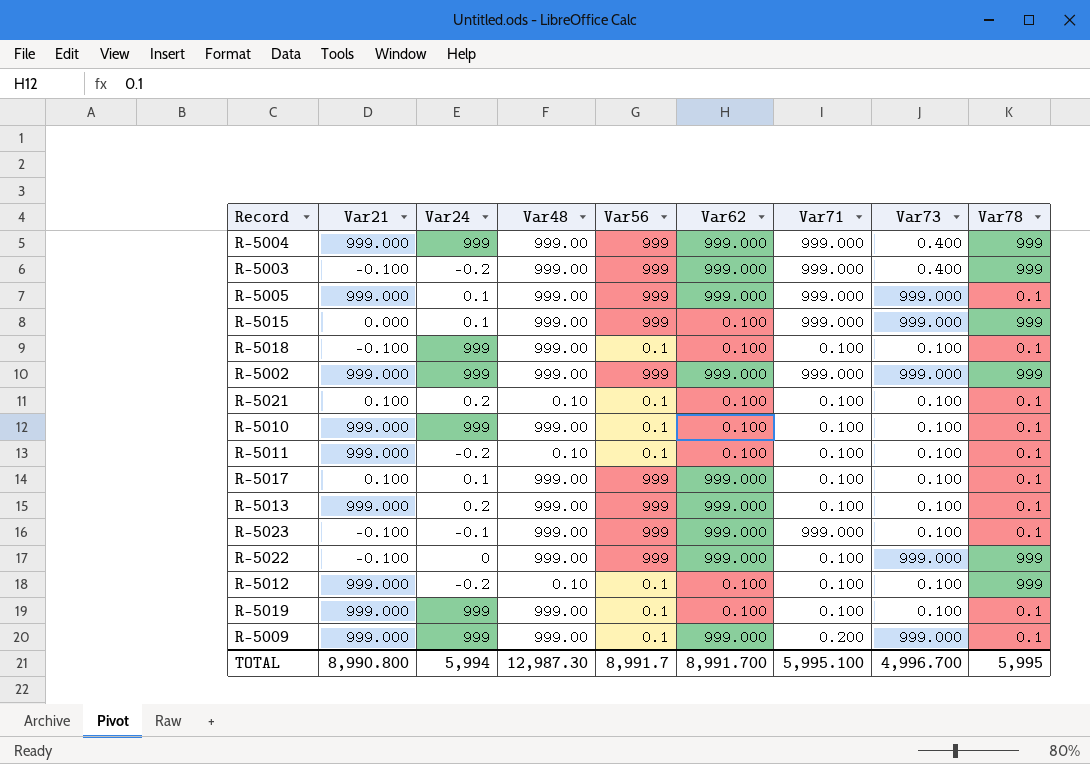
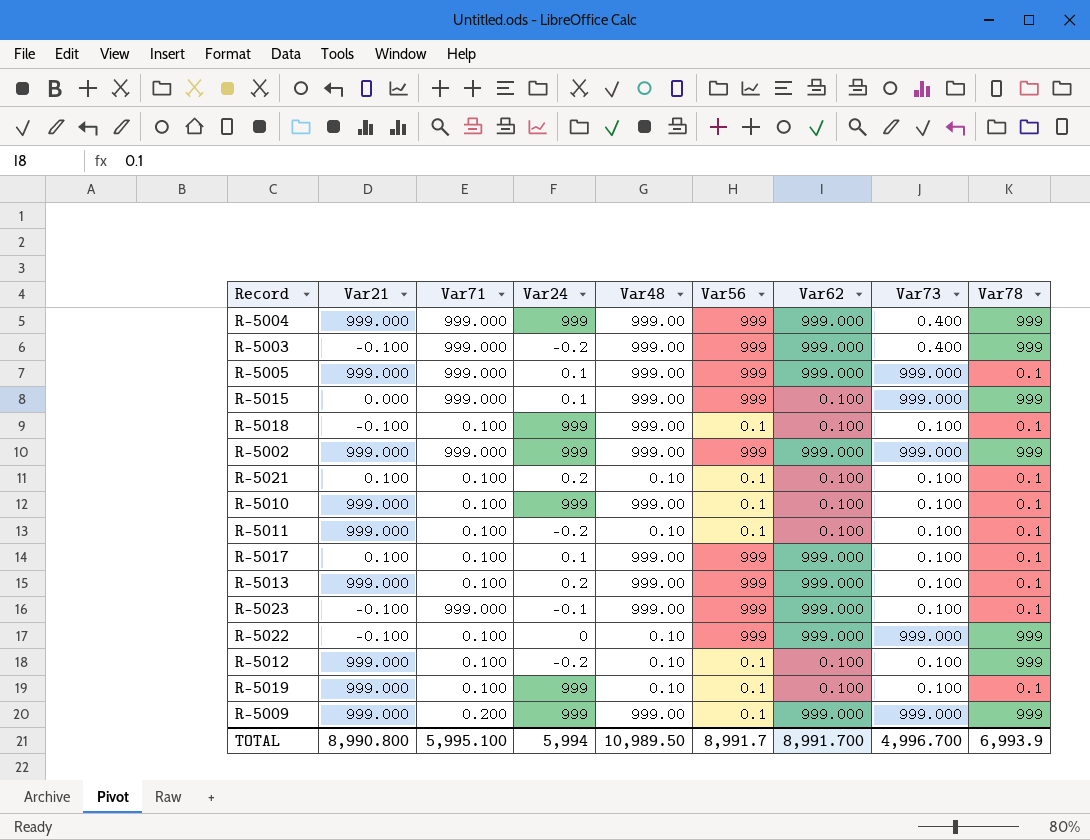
column Var71 | position: 7 -> 3
R-5022 | Var48: 999.00 -> 0.10
R-5019 | Var48: 999.00 -> 0.10
R-5009 | Var78: 0.1 -> 999
TOTAL | Var48: 12,987.30 -> 10,989.50
TOTAL | Var78: 5,995 -> 6,993.9

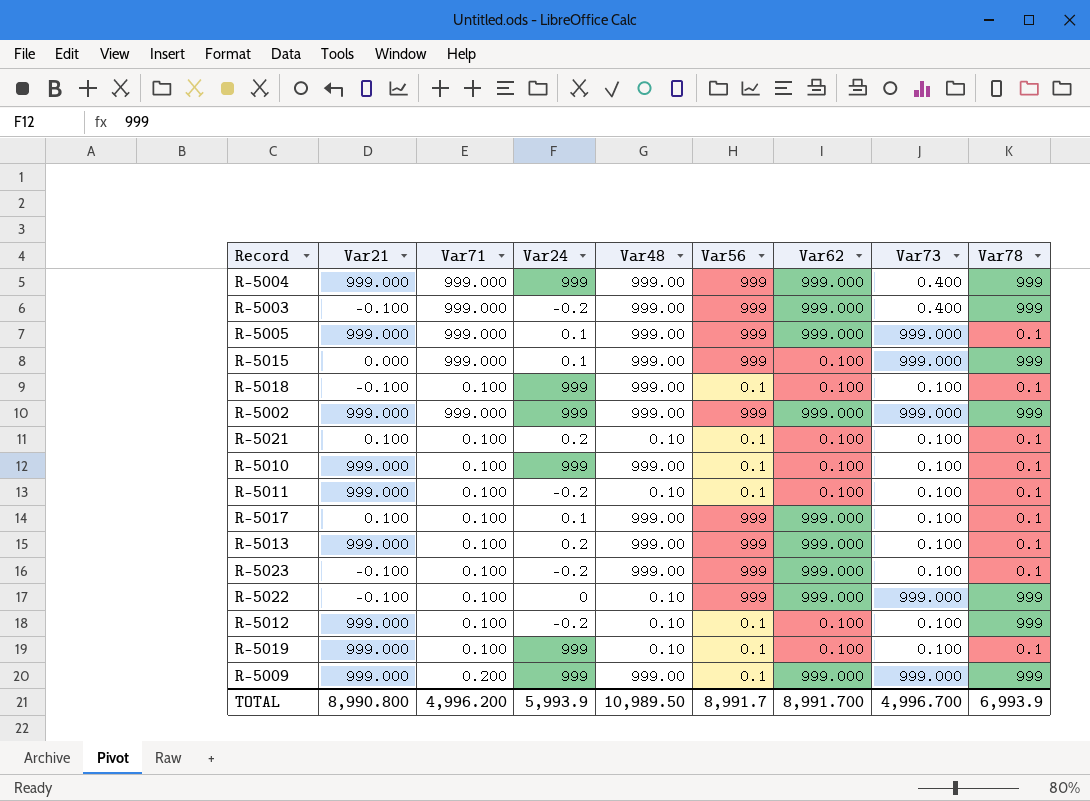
R-5023 | Var71: 999.000 -> 0.100
R-5023 | Var24: -0.1 -> -0.2
TOTAL | Var71: 5,995.100 -> 4,996.200
TOTAL | Var24: 5,994 -> 5,993.9

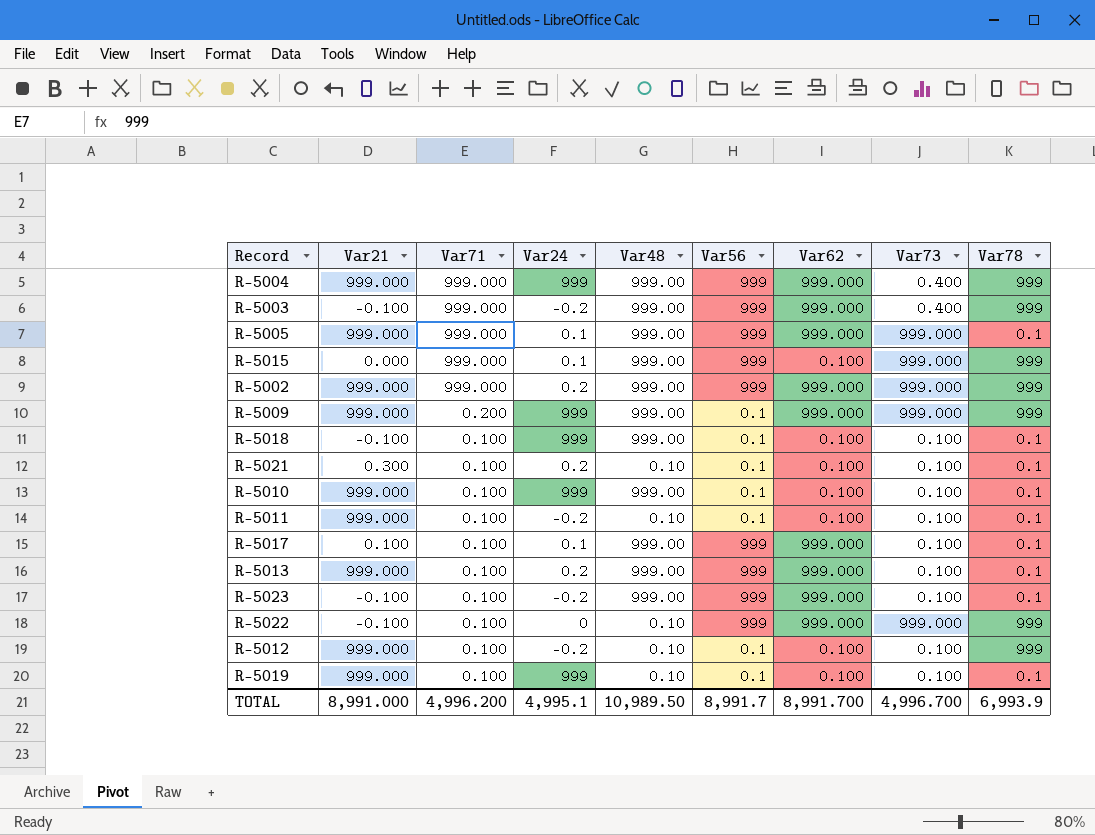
row order: none -> Var71 descending
R-5002 | Var24: 999 -> 0.2
R-5021 | Var21: 0.100 -> 0.300
TOTAL | Var21: 8,990.800 -> 8,991.000
TOTAL | Var24: 5,993.9 -> 4,995.1

